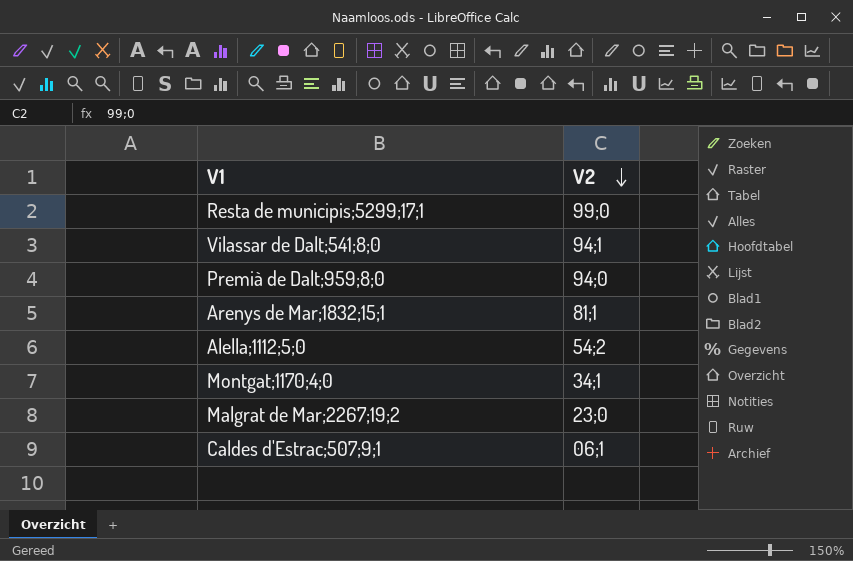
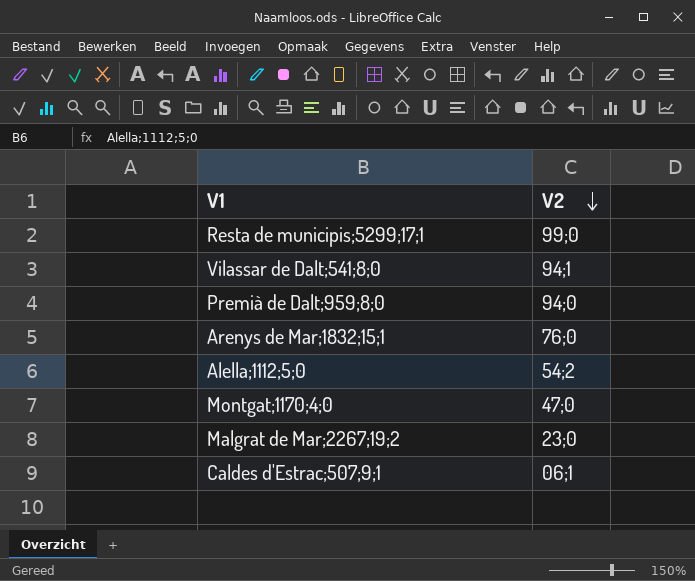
Arenys de Mar;1832;15;1 | V2: 81;1 -> 76;0
Montgat;1170;4;0 | V2: 34;1 -> 47;0

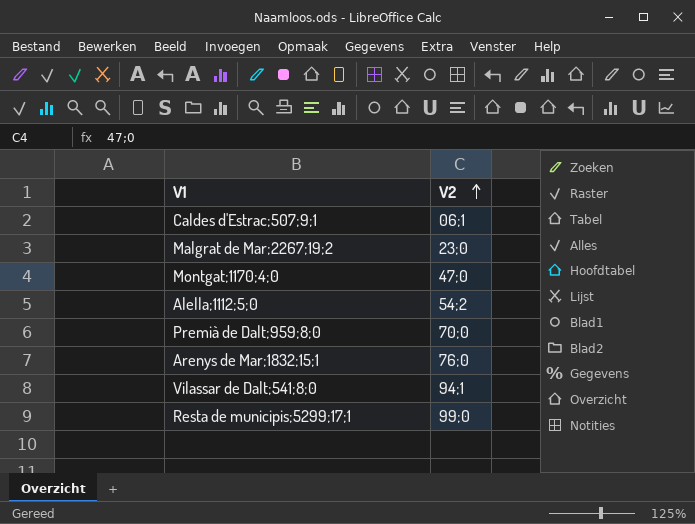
row order: V2 descending -> V2 ascending
Premià de Dalt;959;8;0 | V2: 94;0 -> 70;0

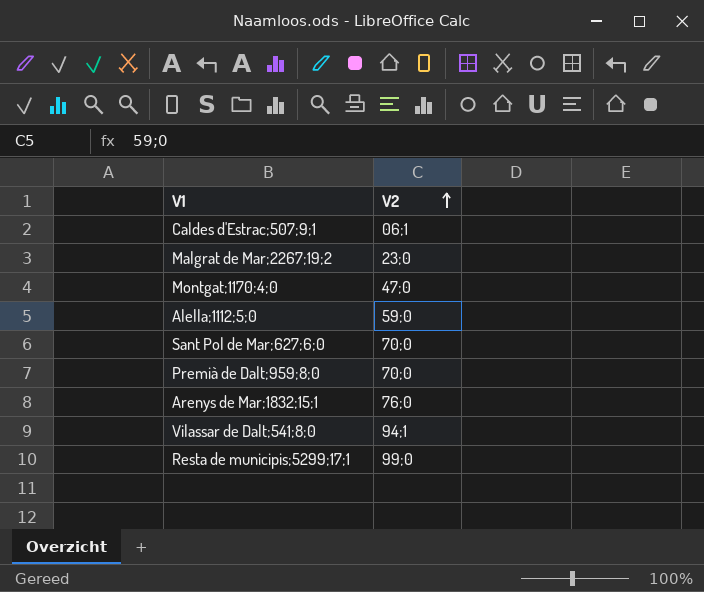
Alella;1112;5;0 | V2: 54;2 -> 59;0
row Sant Pol de Mar;627;6;0: none -> 70;0

